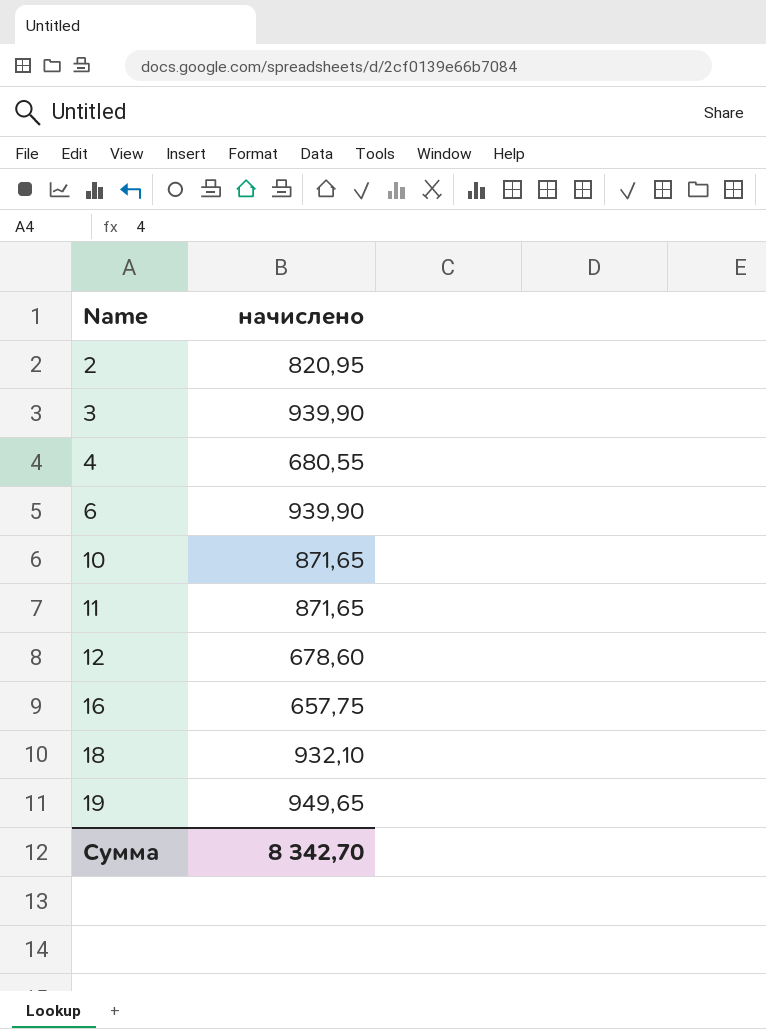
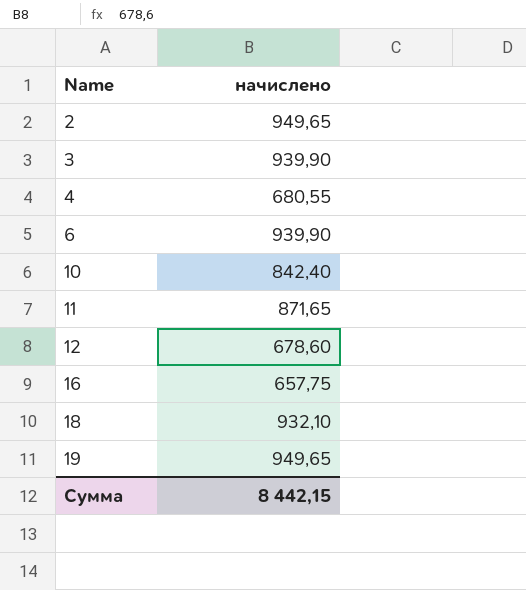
2 | начислено: 820,95 -> 949,65
10 | начислено: 871,65 -> 842,40
Сумма | начислено: 8 342,70 -> 8 442,15

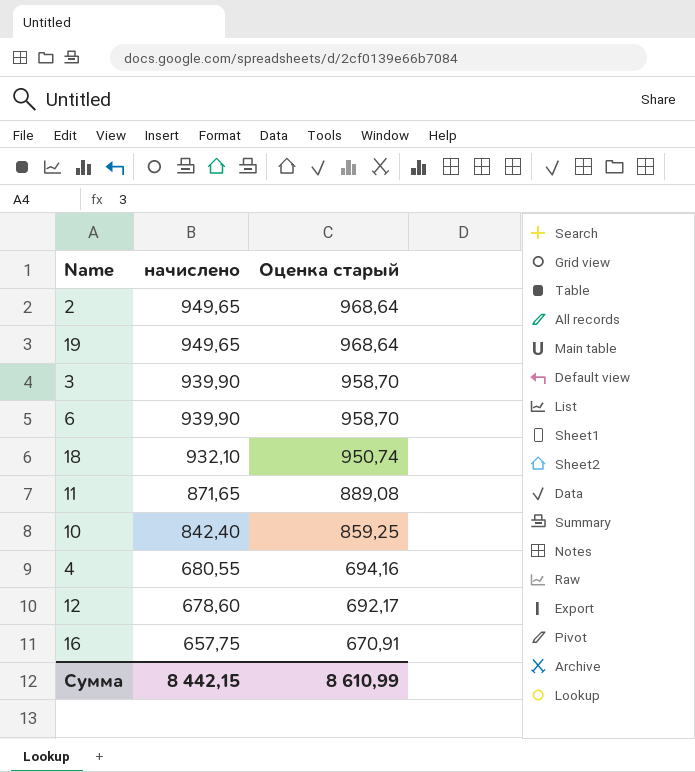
row order: Name ascending -> начислено descending
column Оценка старый | formula: none -> [начислено] * 1,02

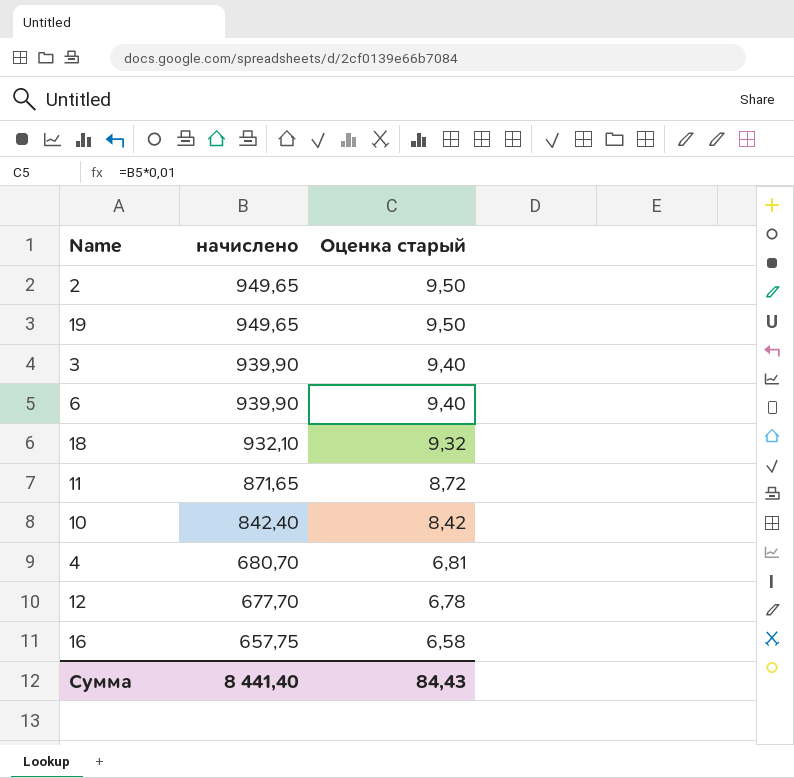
column Оценка старый | formula: [начислено] * 1,02 -> [начислено] * 0,01
4 | начислено: 680,55 -> 680,70
12 | начислено: 678,60 -> 677,70
Сумма | начислено: 8 442,15 -> 8 441,40
Сумма | Оценка старый: 8 610,99 -> 84,43

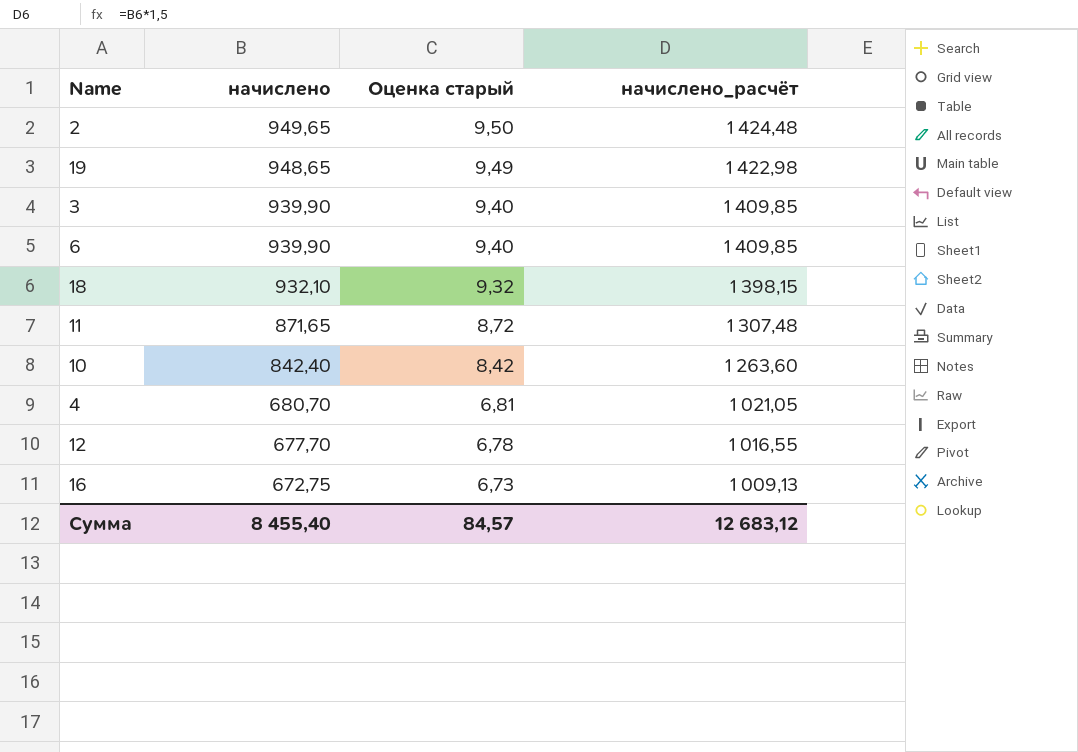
column начислено_расчёт | formula: none -> [начислено] * 1,5
19 | начислено: 949,65 -> 948,65
19 | Оценка старый: 9,50 -> 9,49
16 | начислено: 657,75 -> 672,75
16 | Оценка старый: 6,58 -> 6,73
Сумма | начислено: 8 441,40 -> 8 455,40
Сумма | Оценка старый: 84,43 -> 84,57

